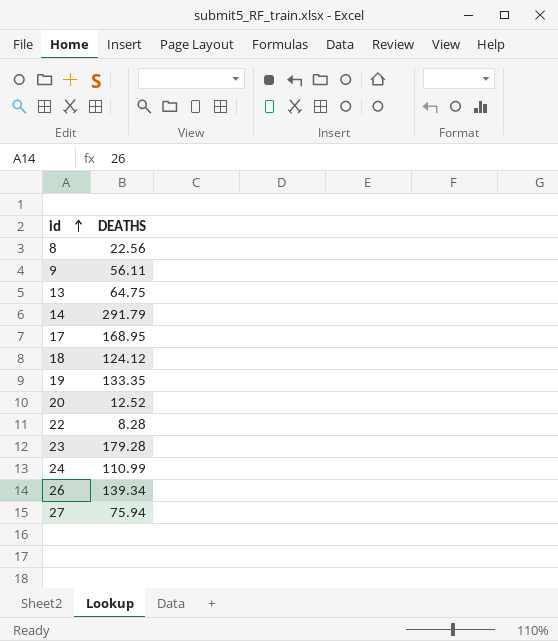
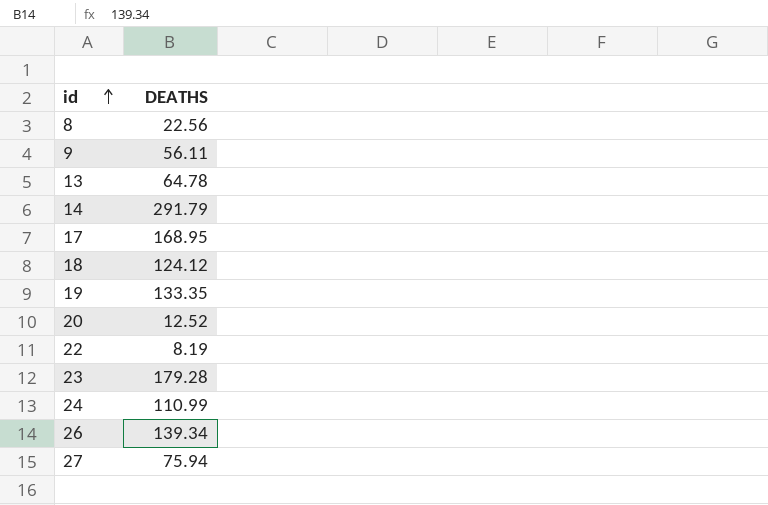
13 | DEATHS: 64.75 -> 64.78
22 | DEATHS: 8.28 -> 8.19

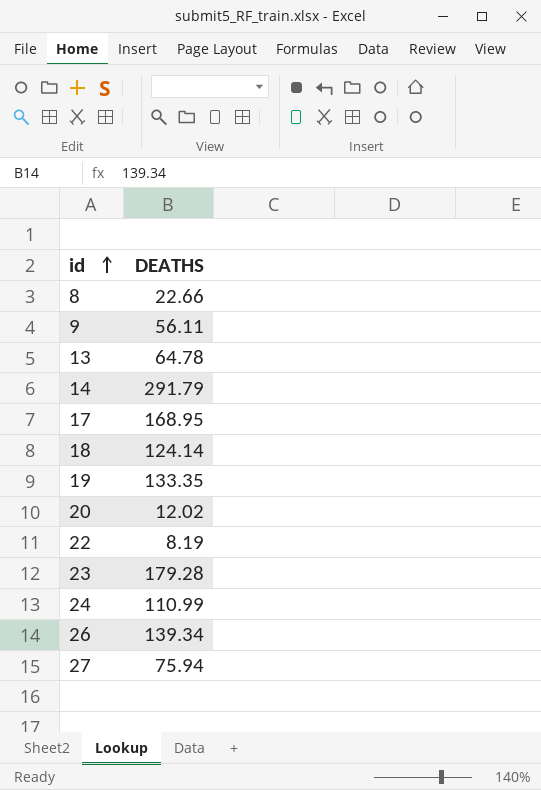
8 | DEATHS: 22.56 -> 22.66
18 | DEATHS: 124.12 -> 124.14
20 | DEATHS: 12.52 -> 12.02

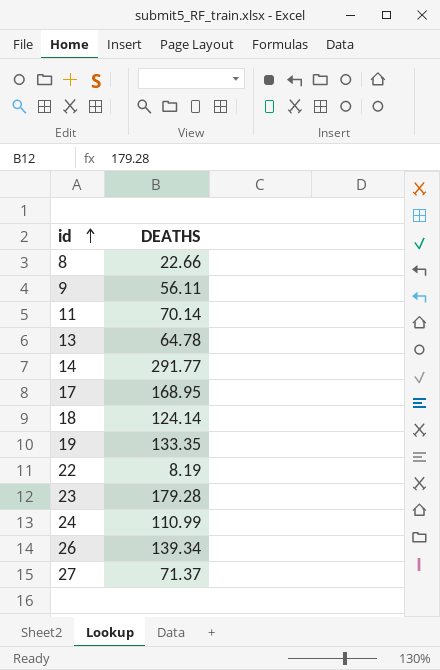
row 20: 12.02 -> none
row 11: none -> 70.14
14 | DEATHS: 291.79 -> 291.77
27 | DEATHS: 75.94 -> 71.37

